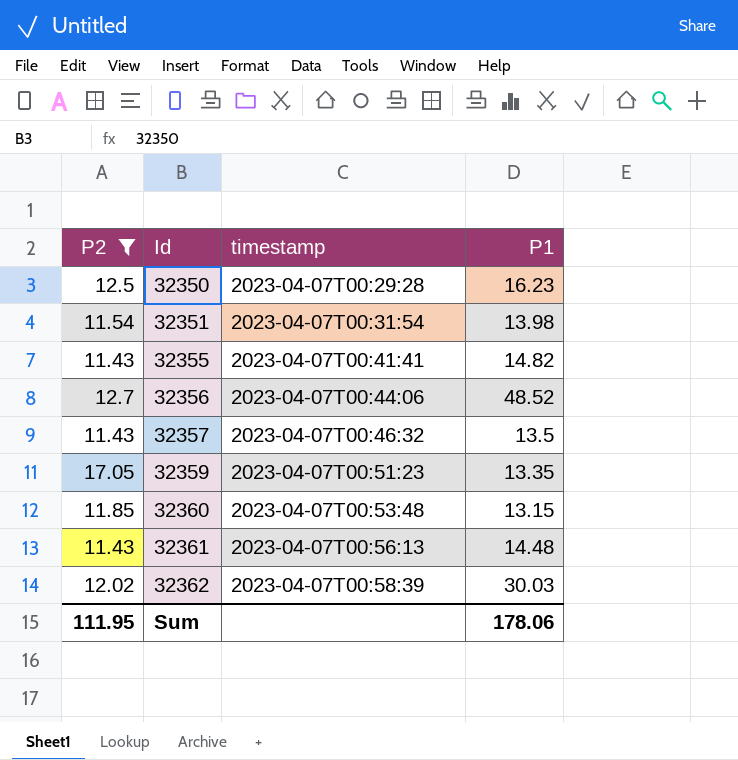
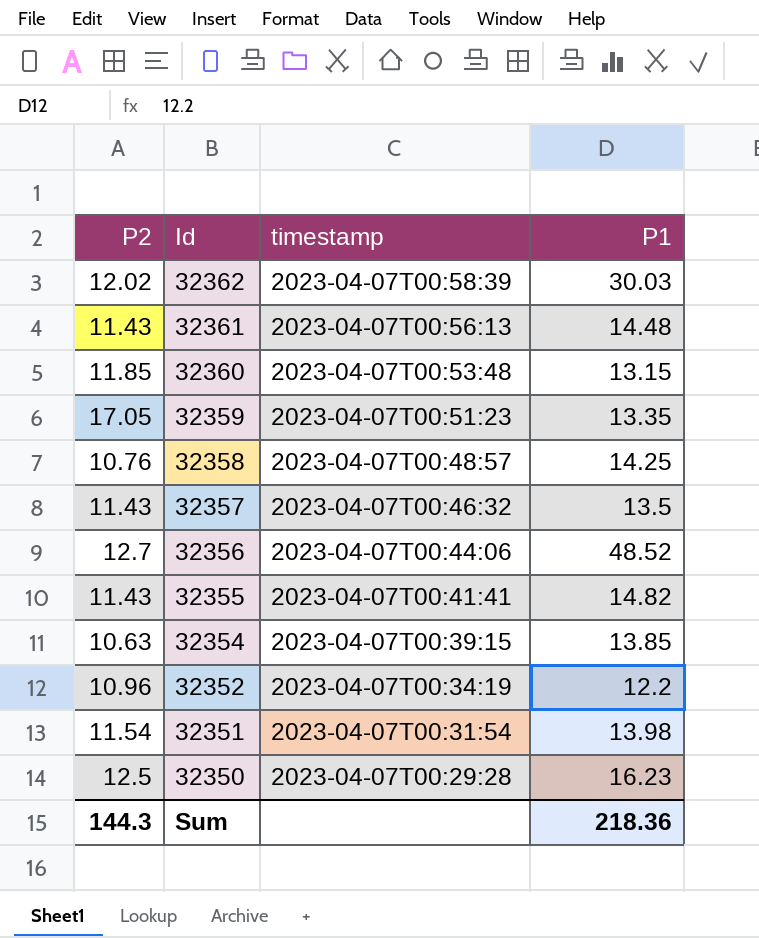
filter: P2 >= 11.43 -> none
row order: Id ascending -> Id descending
Sum | P2: 111.95 -> 144.3
Sum | P1: 178.06 -> 218.36

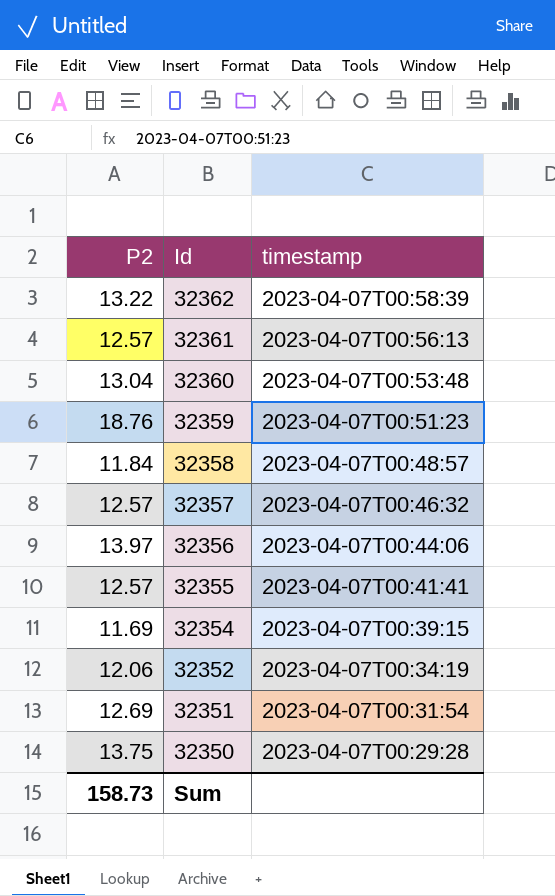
column P1 | position: 4 -> none
32362 | P2: 12.02 -> 13.22
32361 | P2: 11.43 -> 12.57
32360 | P2: 11.85 -> 13.04
32359 | P2: 17.05 -> 18.76
32358 | P2: 10.76 -> 11.84
32357 | P2: 11.43 -> 12.57
32356 | P2: 12.7 -> 13.97
32355 | P2: 11.43 -> 12.57
32354 | P2: 10.63 -> 11.69
32352 | P2: 10.96 -> 12.06
32351 | P2: 11.54 -> 12.69
32350 | P2: 12.5 -> 13.75
Sum | P2: 144.3 -> 158.73

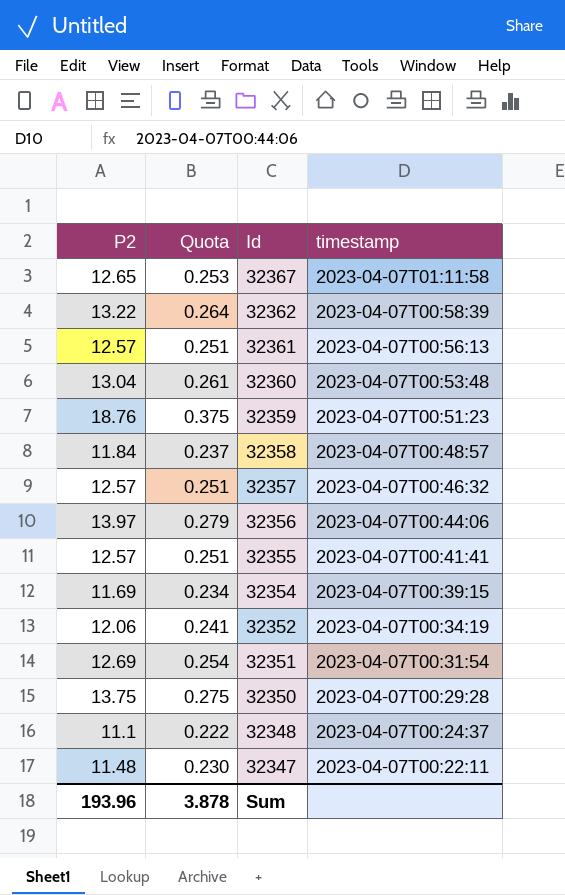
column Quota | formula: none -> [P2] * 0.02
row 32367: none -> 12.65 | 0.253 | 2023-04-07T01:11:58
row 32348: none -> 11.1 | 0.222 | 2023-04-07T00:24:37
row 32347: none -> 11.48 | 0.230 | 2023-04-07T00:22:11
Sum | P2: 158.73 -> 193.96

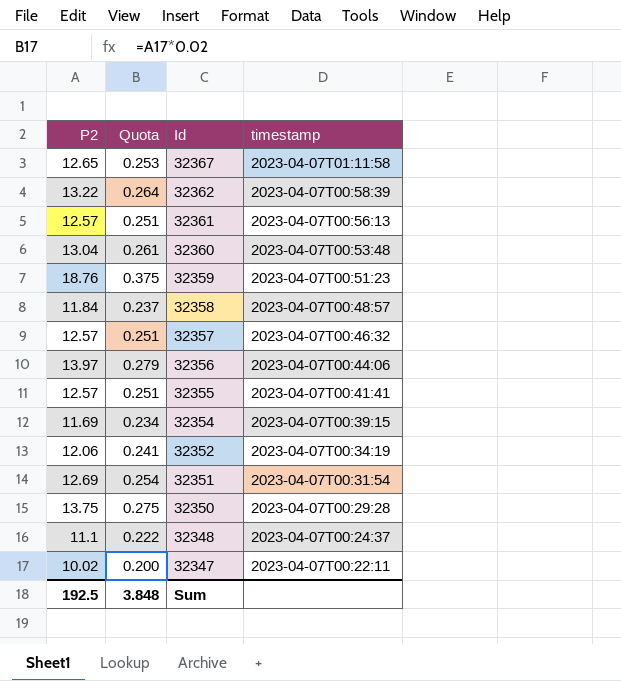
32347 | P2: 11.48 -> 10.02
32347 | Quota: 0.230 -> 0.200
Sum | P2: 193.96 -> 192.5
Sum | Quota: 3.878 -> 3.848

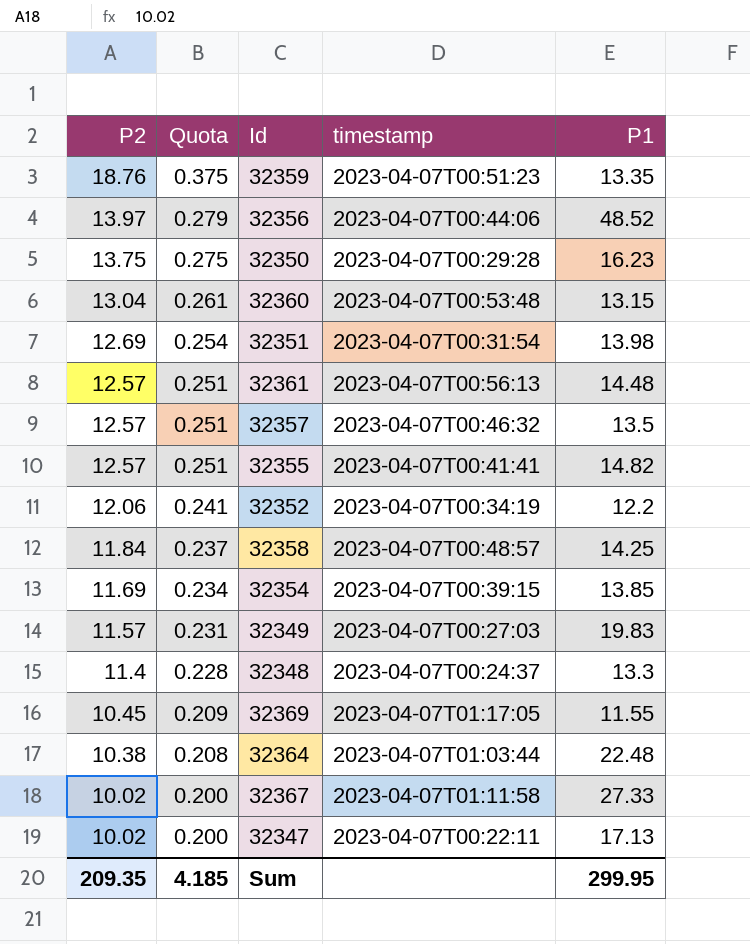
row order: Id descending -> P2 descending
column P1 | position: none -> 5
row 32362: 13.22 | 0.264 | 2023-04-07T00:58:39 -> none
row 32349: none -> 11.57 | 0.231 | 2023-04-07T00:27:03 | 19.83
32348 | P2: 11.1 -> 11.4
32348 | Quota: 0.222 -> 0.228
row 32369: none -> 10.45 | 0.209 | 2023-04-07T01:17:05 | 11.55
row 32364: none -> 10.38 | 0.208 | 2023-04-07T01:03:44 | 22.48
32367 | P2: 12.65 -> 10.02
32367 | Quota: 0.253 -> 0.200
Sum | P2: 192.5 -> 209.35
Sum | Quota: 3.848 -> 4.185

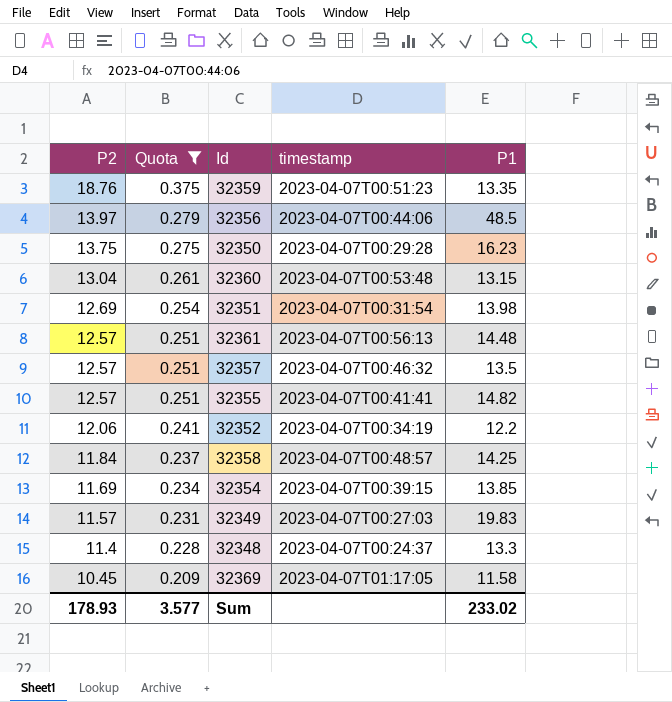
filter: none -> Quota >= 0.209
32356 | P1: 48.52 -> 48.5
32369 | P1: 11.55 -> 11.58
Sum | P2: 209.35 -> 178.93
Sum | Quota: 4.185 -> 3.577
Sum | P1: 299.95 -> 233.02

